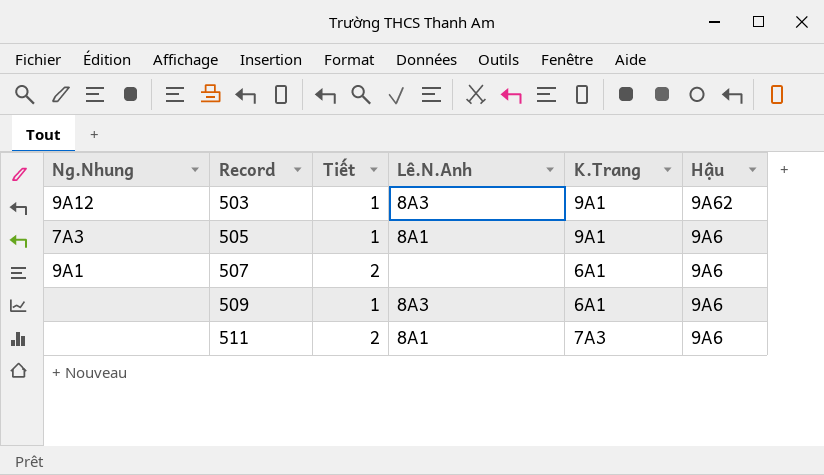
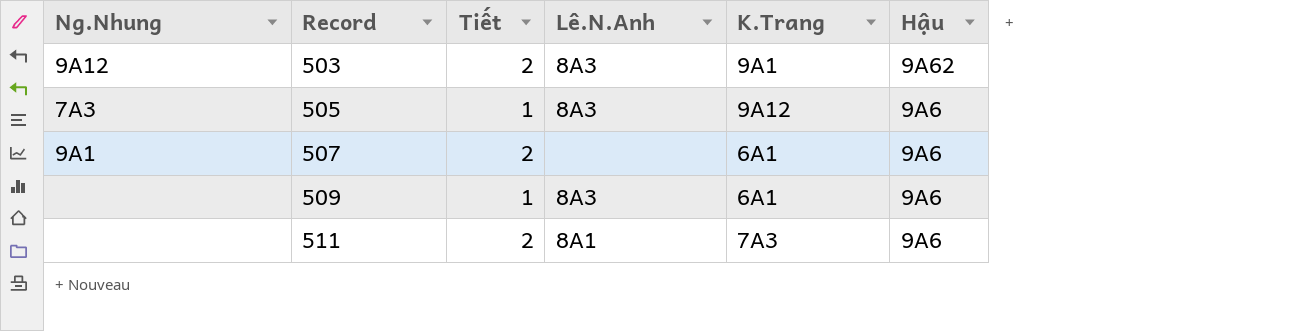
503 | Tiết: 1 -> 2
505 | Lê.N.Anh: 8A1 -> 8A3
505 | K.Trang: 9A1 -> 9A12

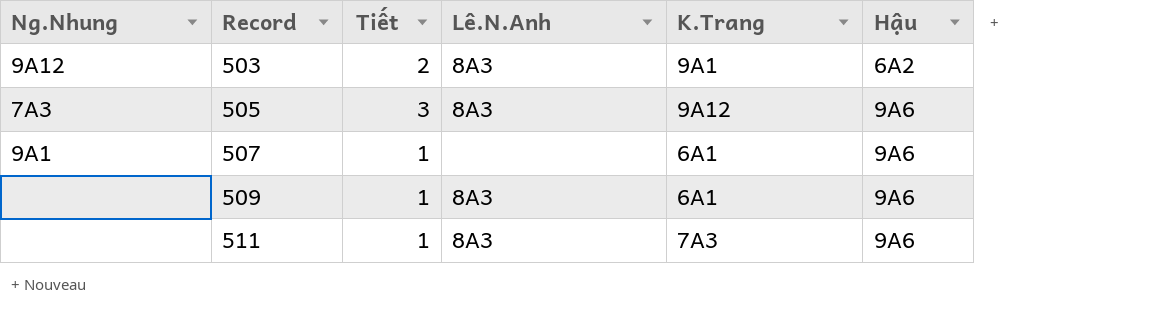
503 | Hậu: 9A62 -> 6A2
505 | Tiết: 1 -> 3
507 | Tiết: 2 -> 1
511 | Tiết: 2 -> 1
511 | Lê.N.Anh: 8A1 -> 8A3

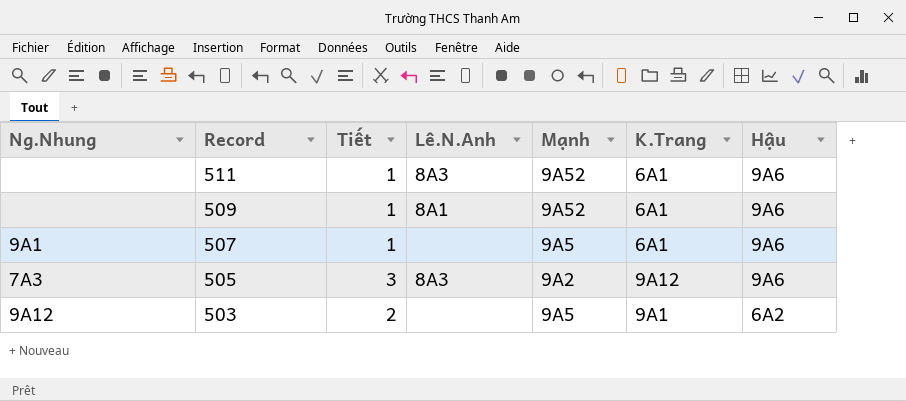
row order: Record ascending -> Record descending
column Mạnh | position: none -> 5
511 | K.Trang: 7A3 -> 6A1
509 | Lê.N.Anh: 8A3 -> 8A1
503 | Lê.N.Anh: 8A3 -> none

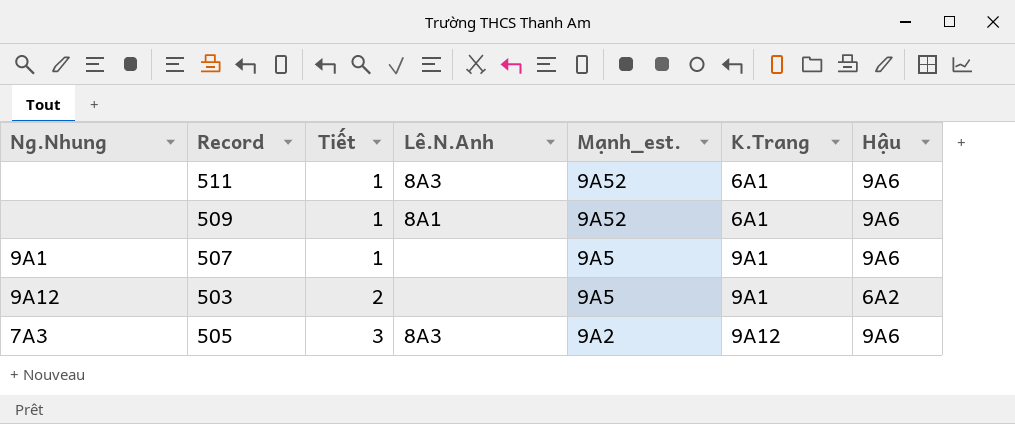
row order: Record descending -> Tiết ascending
column name: Mạnh -> Mạnh_est.
507 | K.Trang: 6A1 -> 9A1

